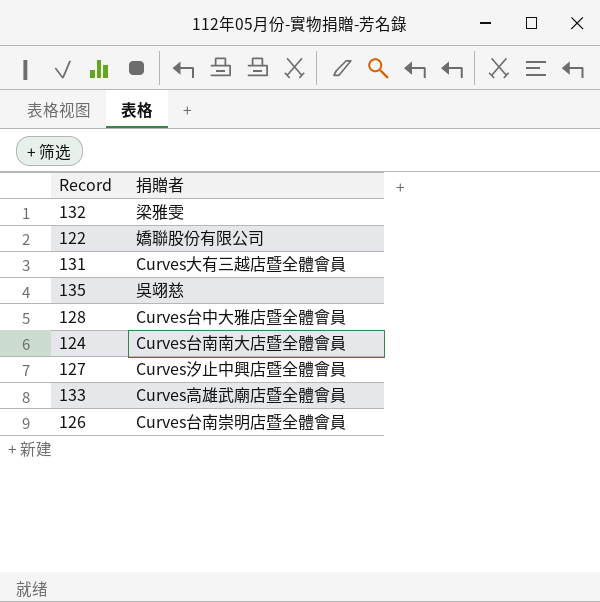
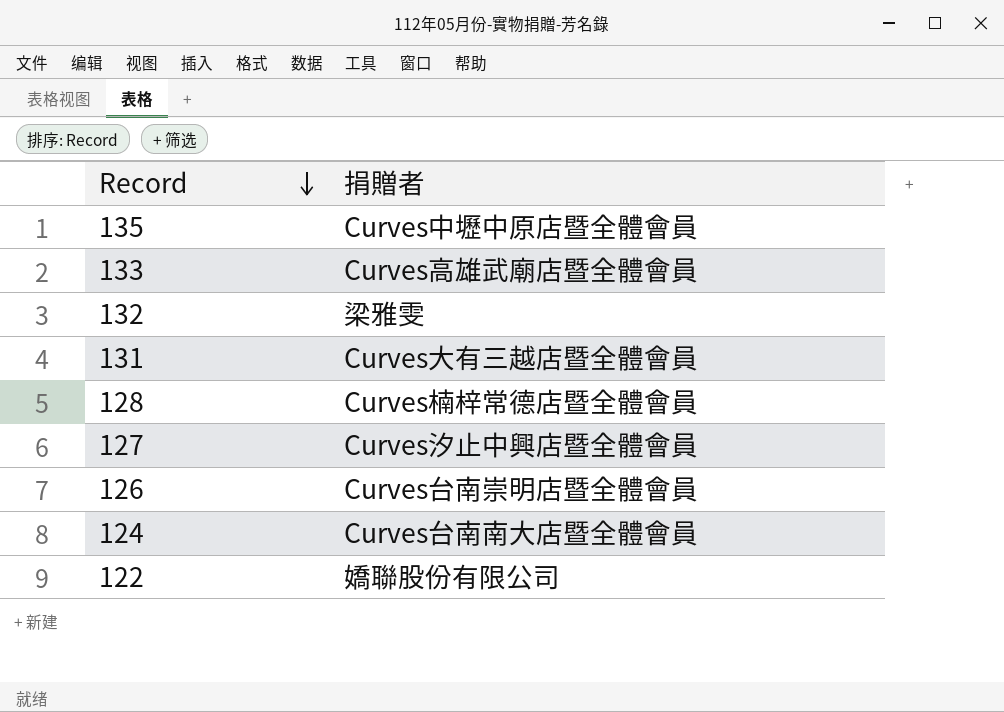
row order: none -> Record descending
135 | 捐贈者: 吳翊慈 -> Curves中壢中原店暨全體會員
128 | 捐贈者: Curves台中大雅店暨全體會員 -> Curves楠梓常德店暨全體會員

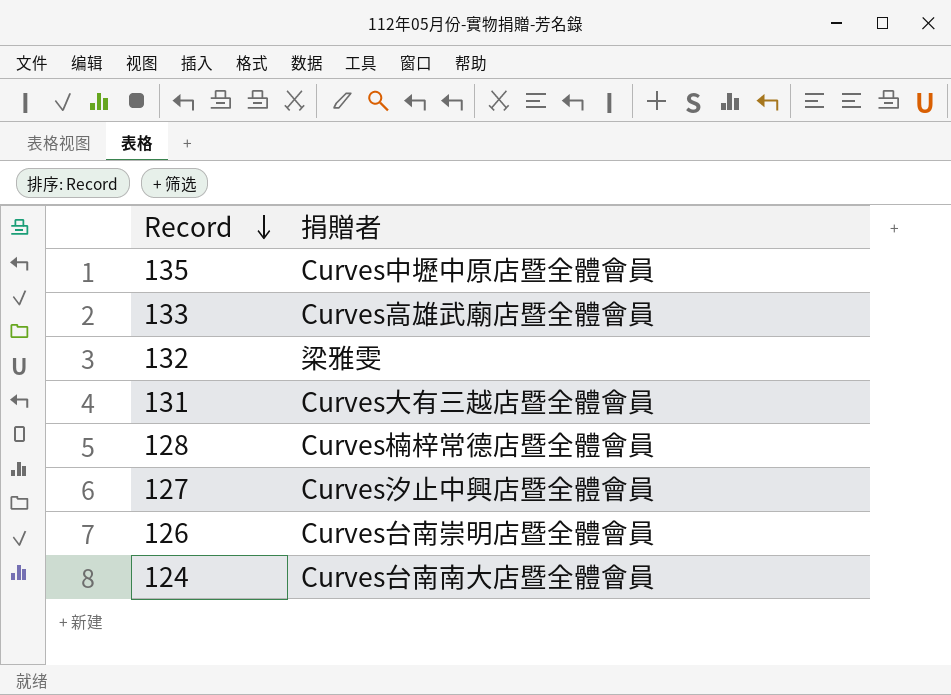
row 122: 嬌聯股份有限公司 -> none

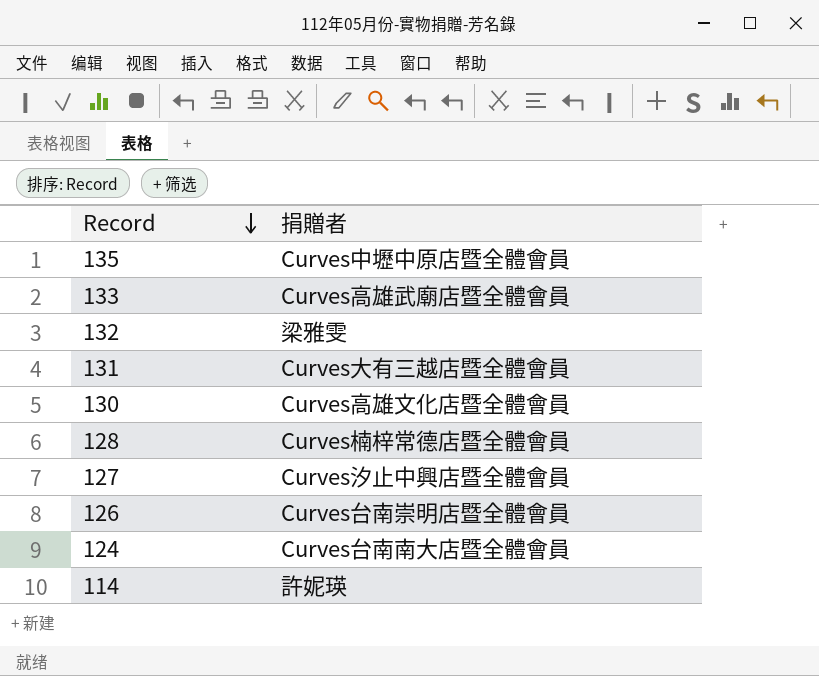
row 130: none -> Curves高雄文化店暨全體會員
row 114: none -> 許妮瑛

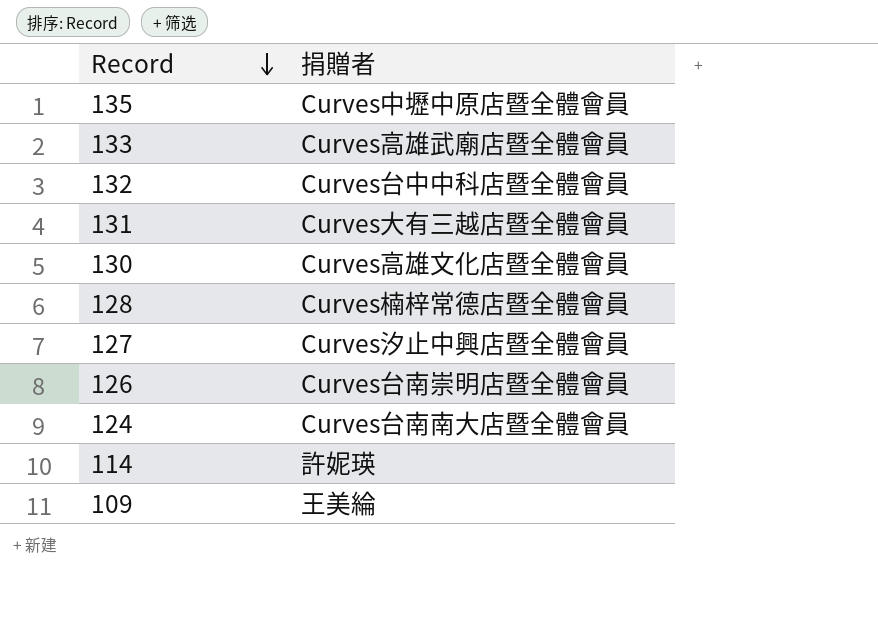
132 | 捐贈者: 梁雅雯 -> Curves台中中科店暨全體會員
row 109: none -> 王美綸

